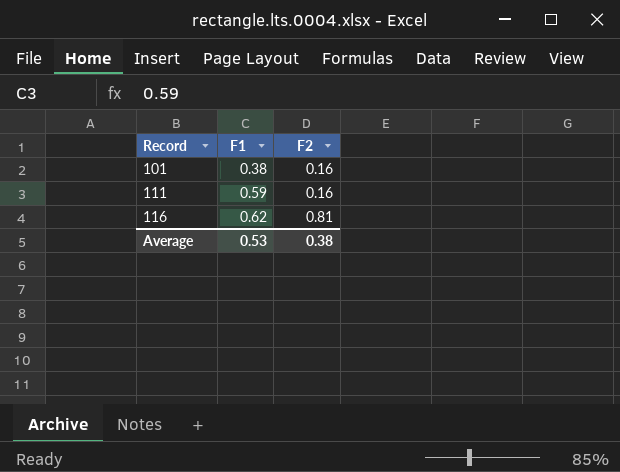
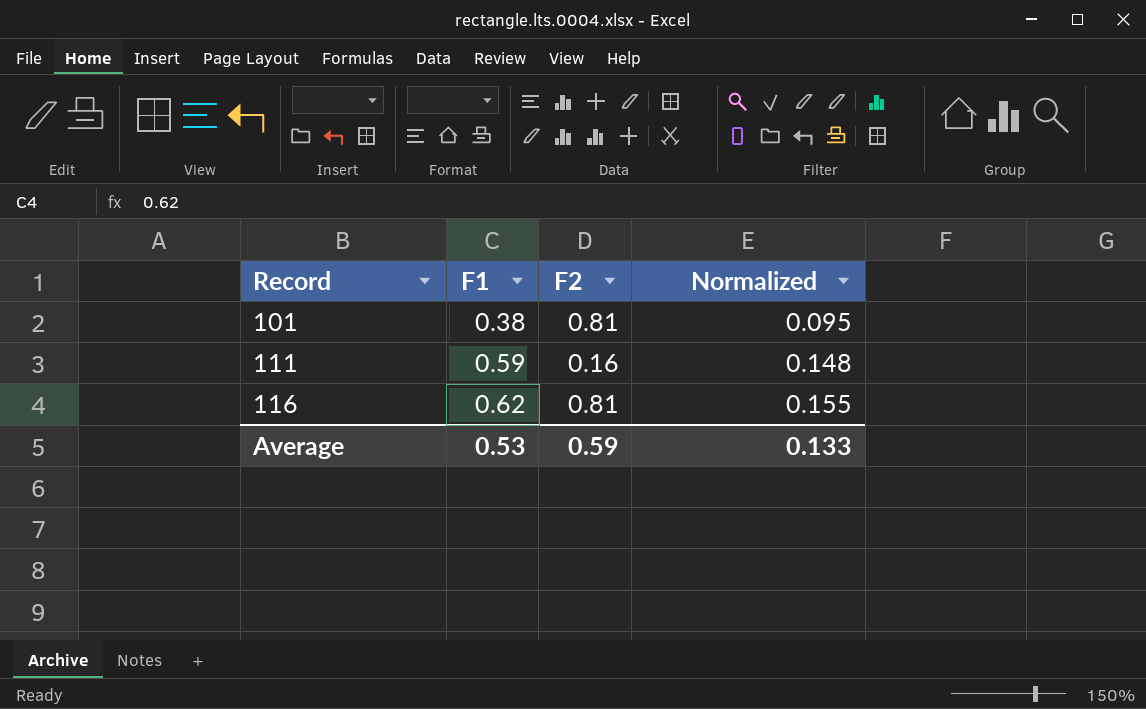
column Normalized | formula: none -> [F1] * 0.25
101 | F2: 0.16 -> 0.81
Average | F2: 0.38 -> 0.59

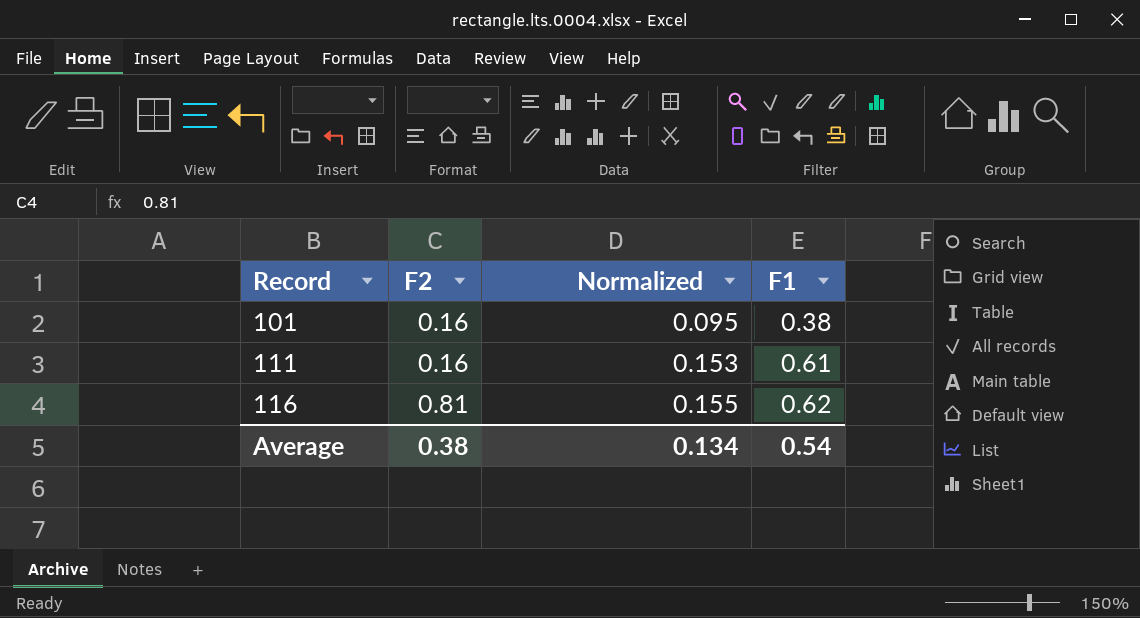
column F1 | position: 2 -> 4
101 | F2: 0.81 -> 0.16
111 | Normalized: 0.148 -> 0.153
111 | F1: 0.59 -> 0.61
Average | F2: 0.59 -> 0.38
Average | Normalized: 0.133 -> 0.134
Average | F1: 0.53 -> 0.54

